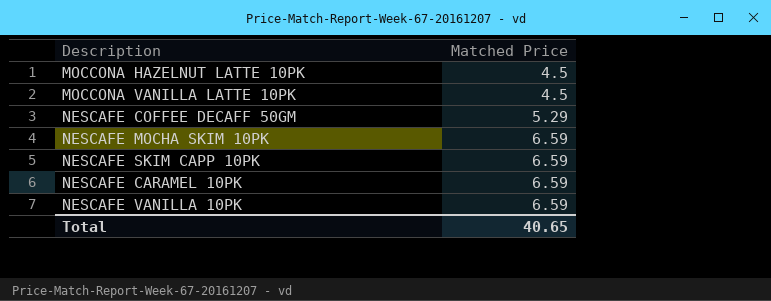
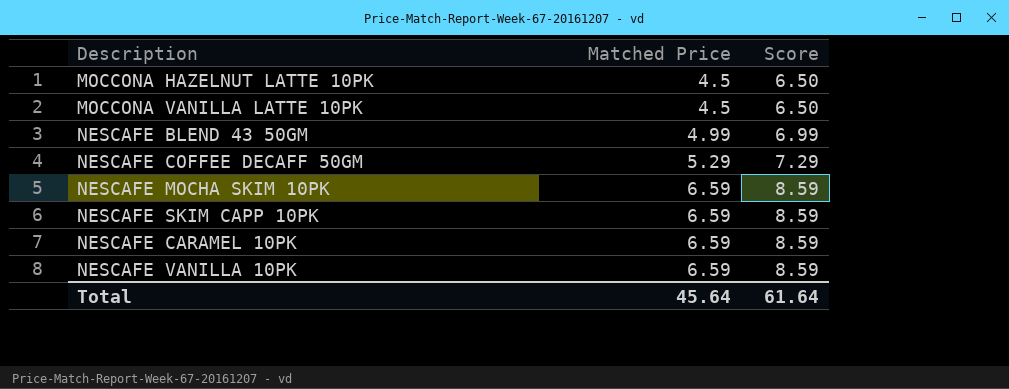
column Score | formula: none -> [Matched Price] + 2
row NESCAFE BLEND 43 50GM: none -> 4.99 | 6.99
Total | Matched Price: 40.65 -> 45.64

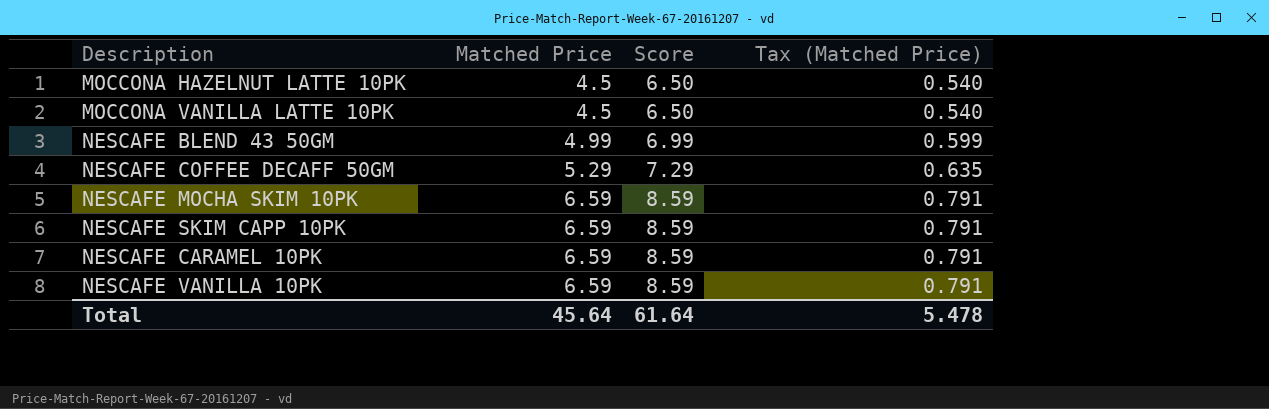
column Tax (Matched Price) | formula: none -> [Matched Price] * 0.12

